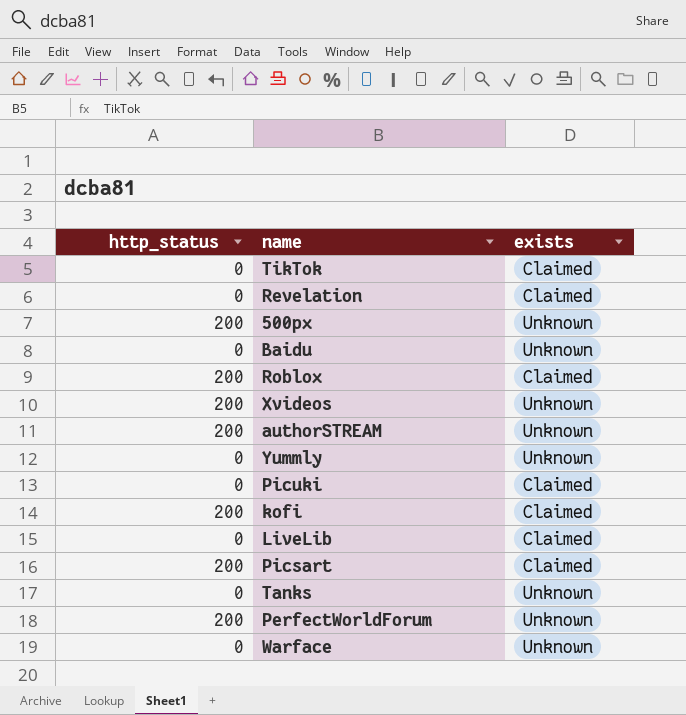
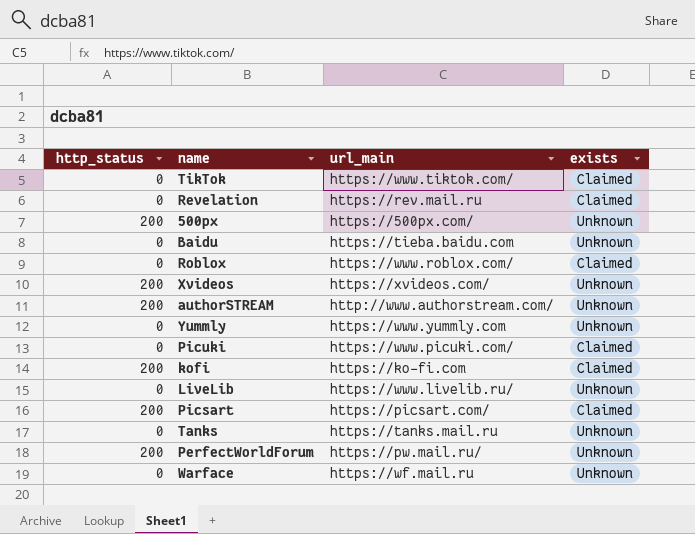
column url_main | position: none -> 3
Roblox | http_status: 200 -> 0
LiveLib | exists: Claimed -> Unknown

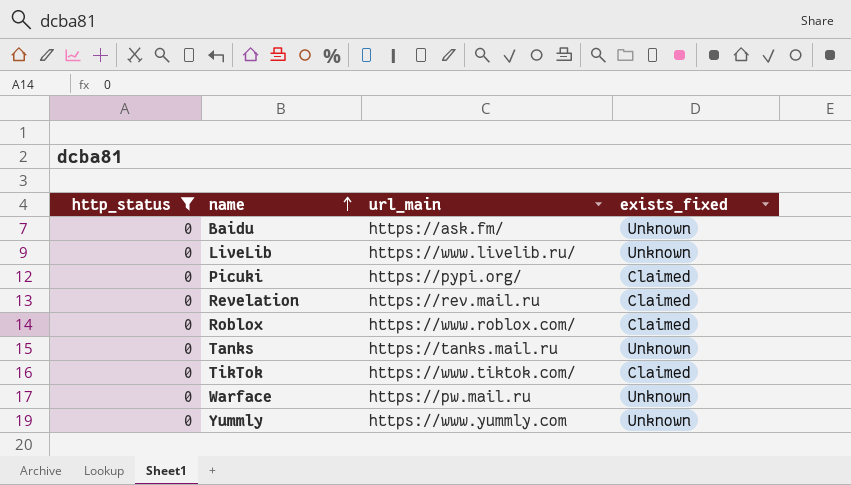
filter: none -> http_status = 0
row order: none -> name ascending
column name: exists -> exists_fixed
Baidu | url_main: https://tieba.baidu.com -> https://ask.fm/
Picuki | url_main: https://www.picuki.com/ -> https://pypi.org/
Warface | url_main: https://wf.mail.ru -> https://pw.mail.ru

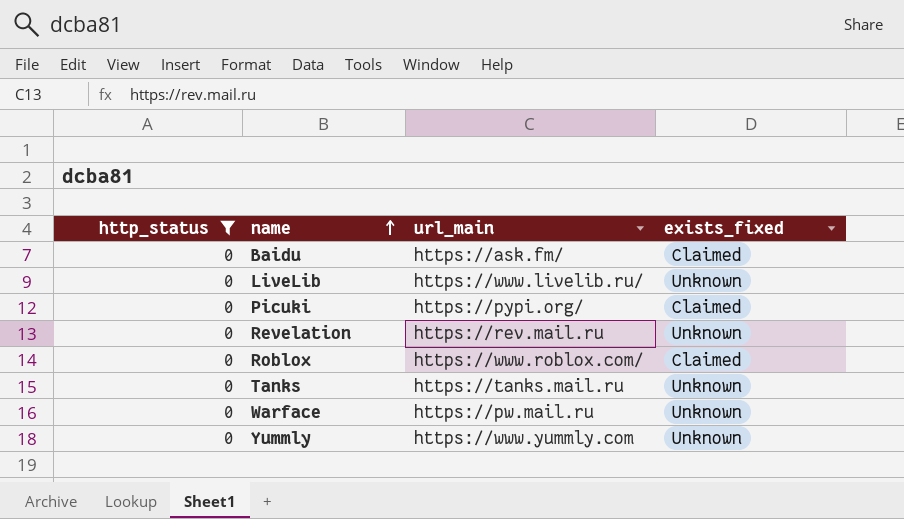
row TikTok: 0 | https://www.tiktok.com/ | Claimed -> none
Baidu | exists_fixed: Unknown -> Claimed
Revelation | exists_fixed: Claimed -> Unknown

